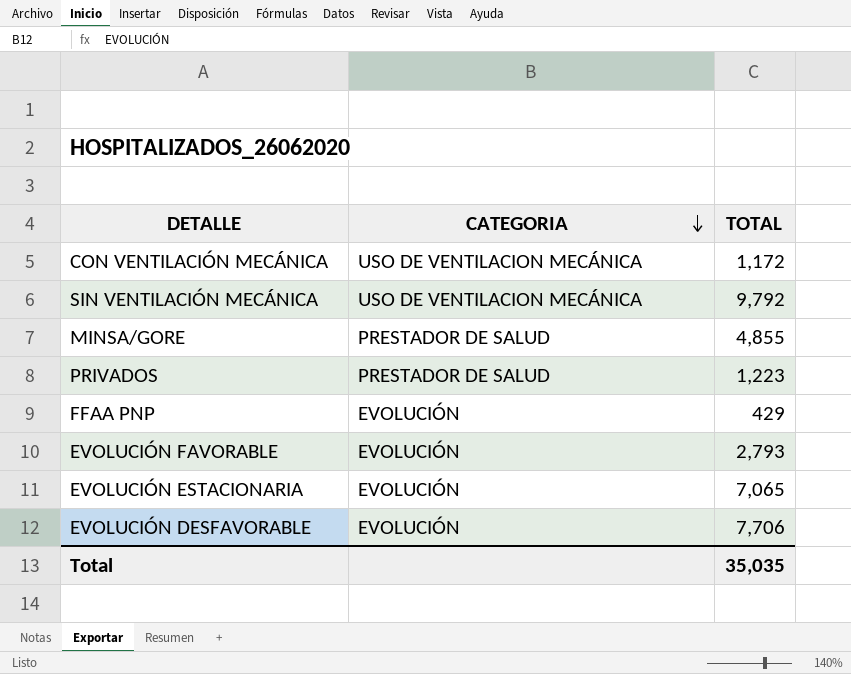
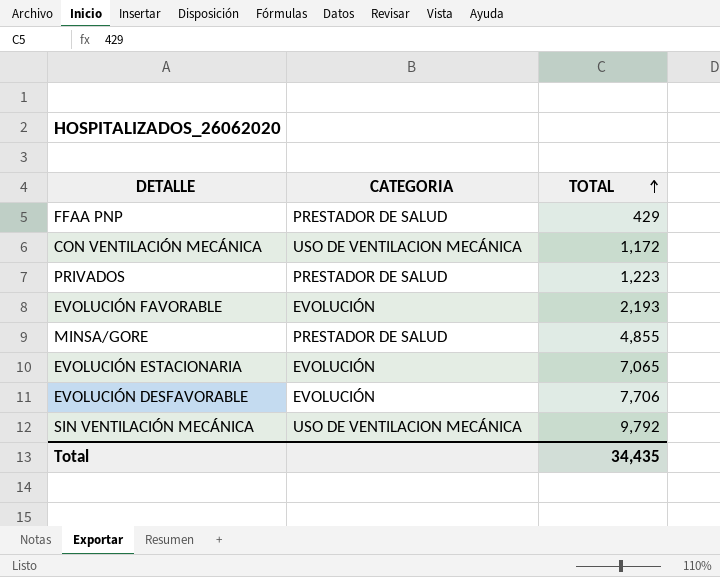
row order: CATEGORIA descending -> TOTAL ascending
FFAA PNP | CATEGORIA: EVOLUCIÓN -> PRESTADOR DE SALUD
EVOLUCIÓN FAVORABLE | TOTAL: 2,793 -> 2,193
Total | TOTAL: 35,035 -> 34,435

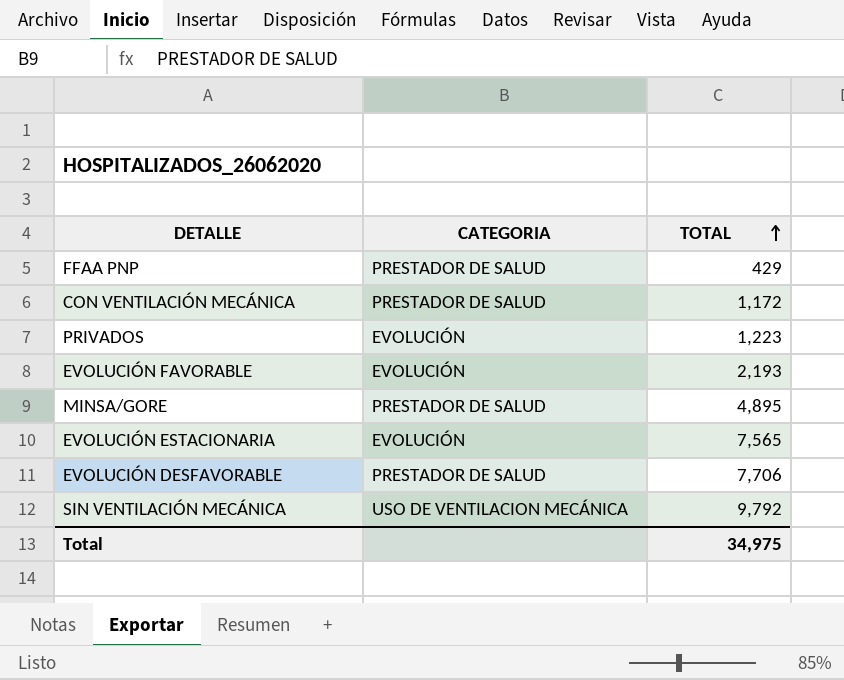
CON VENTILACIÓN MECÁNICA | CATEGORIA: USO DE VENTILACION MECÁNICA -> PRESTADOR DE SALUD
PRIVADOS | CATEGORIA: PRESTADOR DE SALUD -> EVOLUCIÓN
MINSA/GORE | TOTAL: 4,855 -> 4,895
EVOLUCIÓN ESTACIONARIA | TOTAL: 7,065 -> 7,565
EVOLUCIÓN DESFAVORABLE | CATEGORIA: EVOLUCIÓN -> PRESTADOR DE SALUD
Total | TOTAL: 34,435 -> 34,975

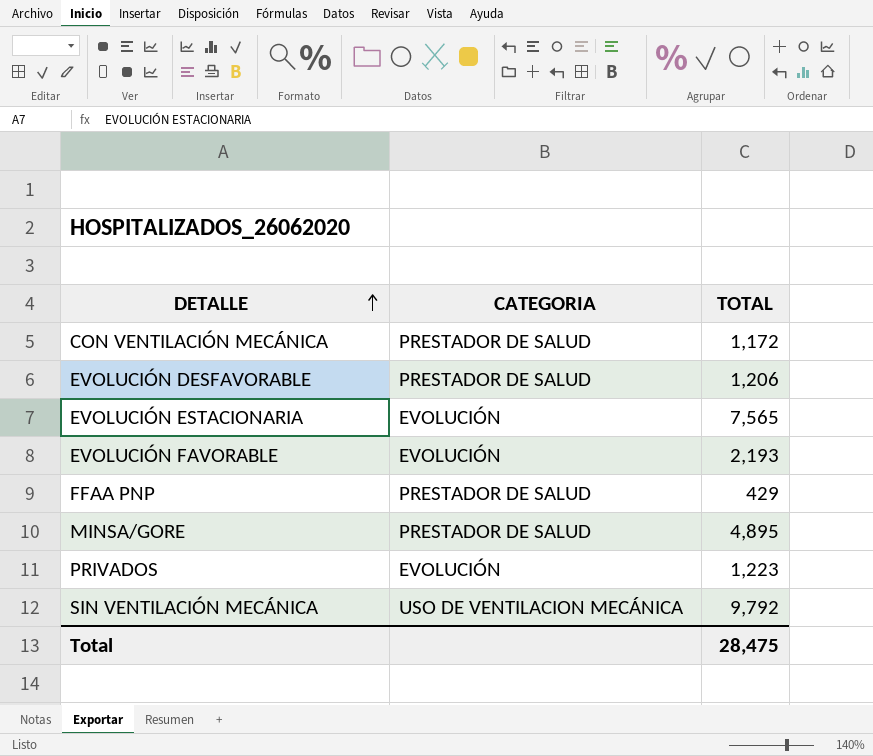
row order: TOTAL ascending -> DETALLE ascending
EVOLUCIÓN DESFAVORABLE | TOTAL: 7,706 -> 1,206
Total | TOTAL: 34,975 -> 28,475

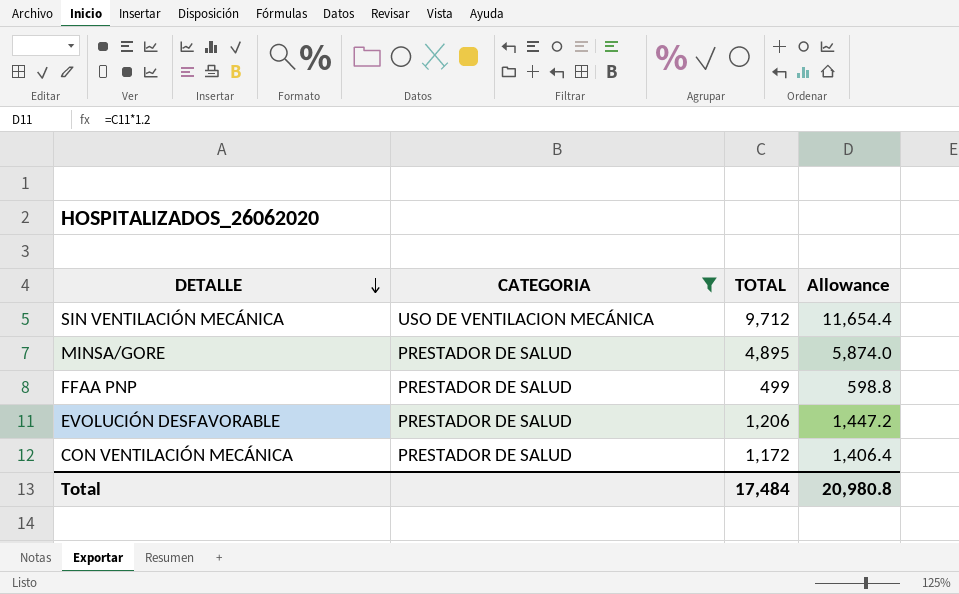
filter: none -> CATEGORIA != EVOLUCIÓN
row order: DETALLE ascending -> DETALLE descending
column Allowance | formula: none -> [TOTAL] * 1.2
SIN VENTILACIÓN MECÁNICA | TOTAL: 9,792 -> 9,712
FFAA PNP | TOTAL: 429 -> 499
Total | TOTAL: 28,475 -> 17,484

